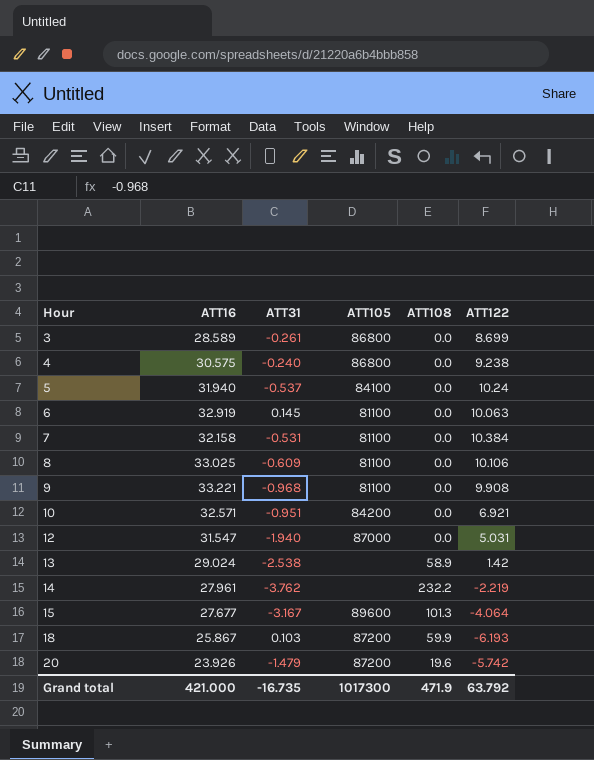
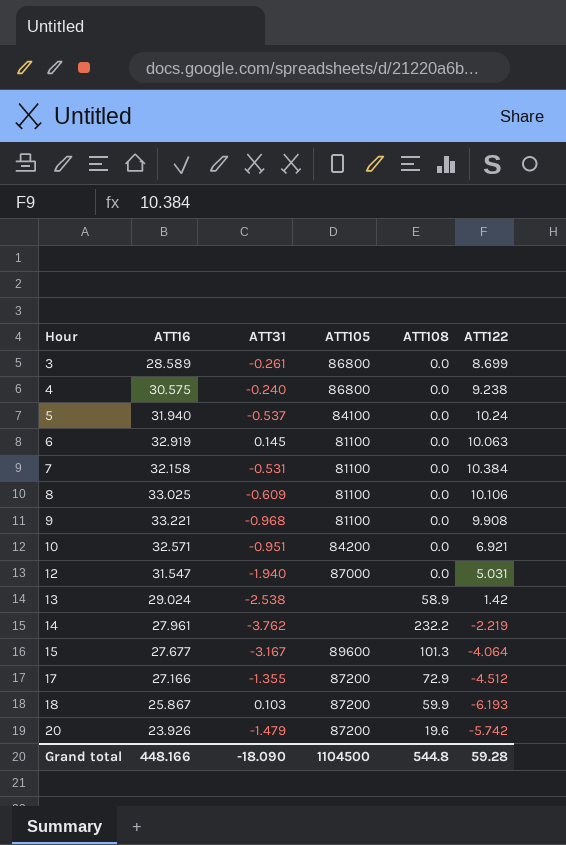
row 17: none -> 27.166 | -1.355 | 87200 | 72.9 | -4.512
Grand total | ATT16: 421.000 -> 448.166
Grand total | ATT31: -16.735 -> -18.090
Grand total | ATT105: 1017300 -> 1104500
Grand total | ATT108: 471.9 -> 544.8
Grand total | ATT122: 63.792 -> 59.28

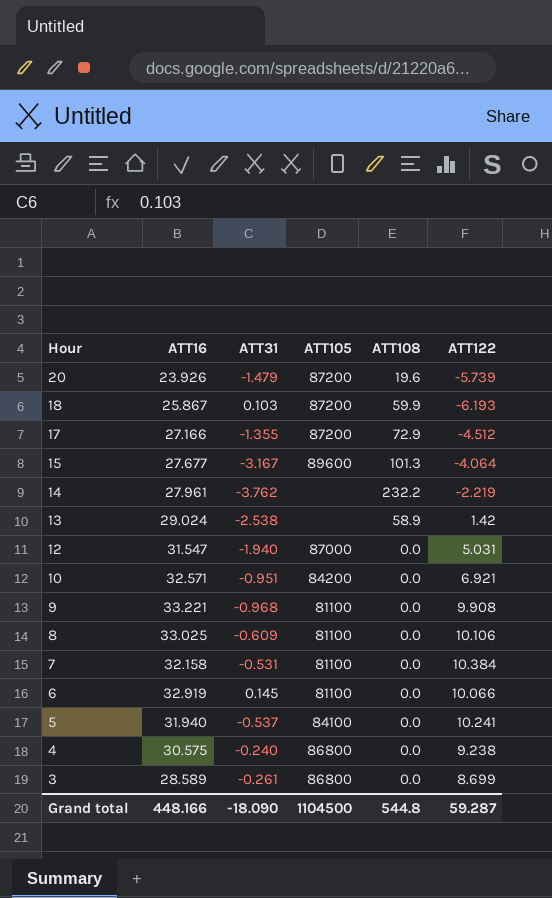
row order: Hour ascending -> Hour descending
20 | ATT122: -5.742 -> -5.739
6 | ATT122: 10.063 -> 10.066
5 | ATT122: 10.24 -> 10.241
Grand total | ATT122: 59.28 -> 59.287

